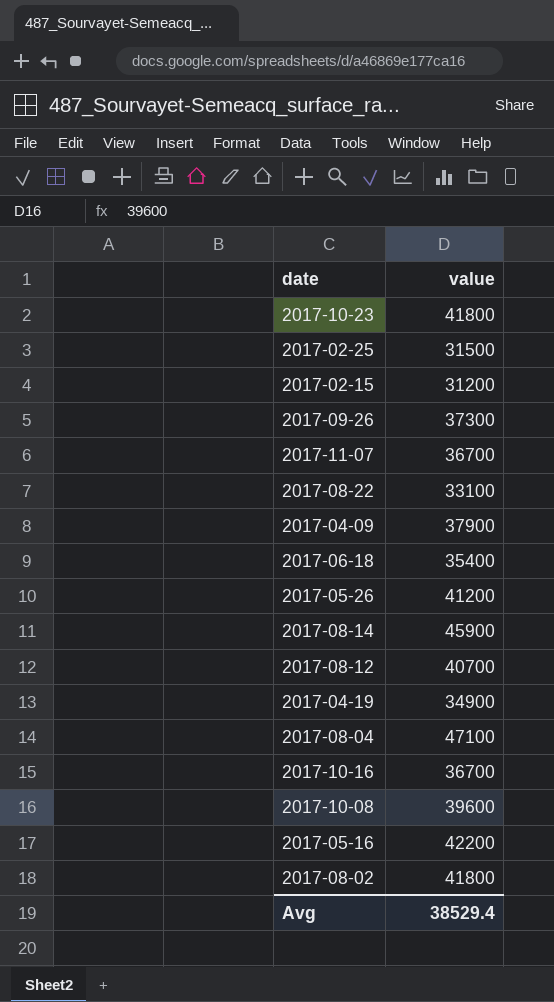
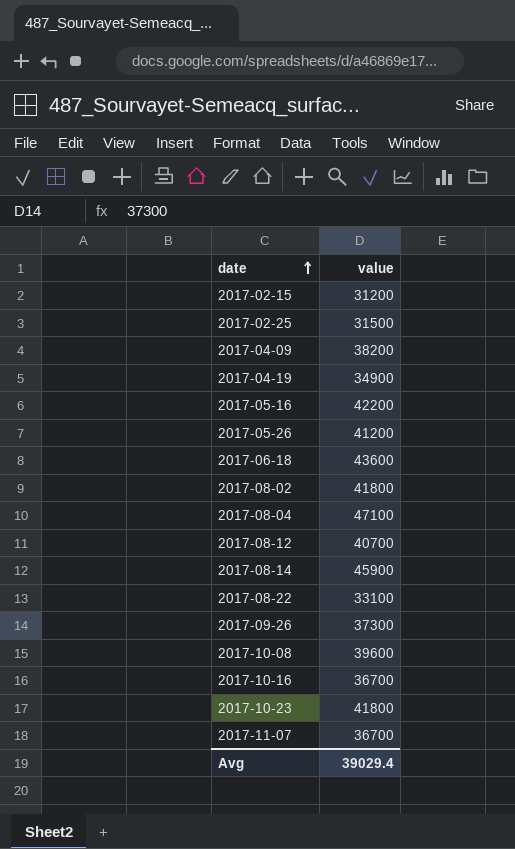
row order: none -> date ascending
2017-04-09 | value: 37900 -> 38200
2017-06-18 | value: 35400 -> 43600
Avg | value: 38529.4 -> 39029.4

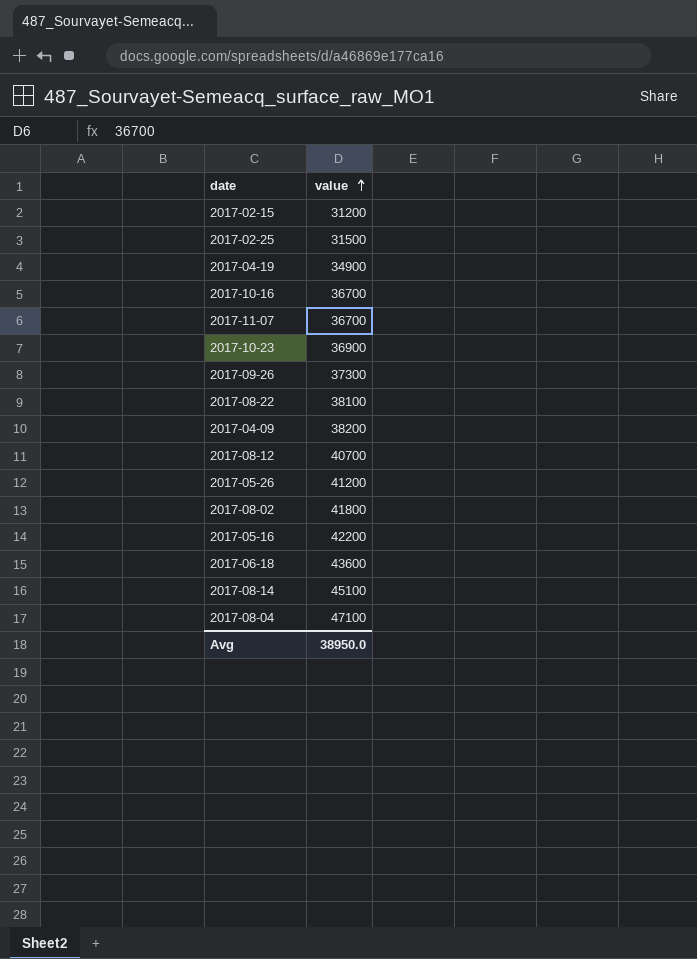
row order: date ascending -> value ascending
row 2017-10-08: 39600 -> none
2017-10-23 | value: 41800 -> 36900
2017-08-22 | value: 33100 -> 38100
2017-08-14 | value: 45900 -> 45100
Avg | value: 39029.4 -> 38950.0

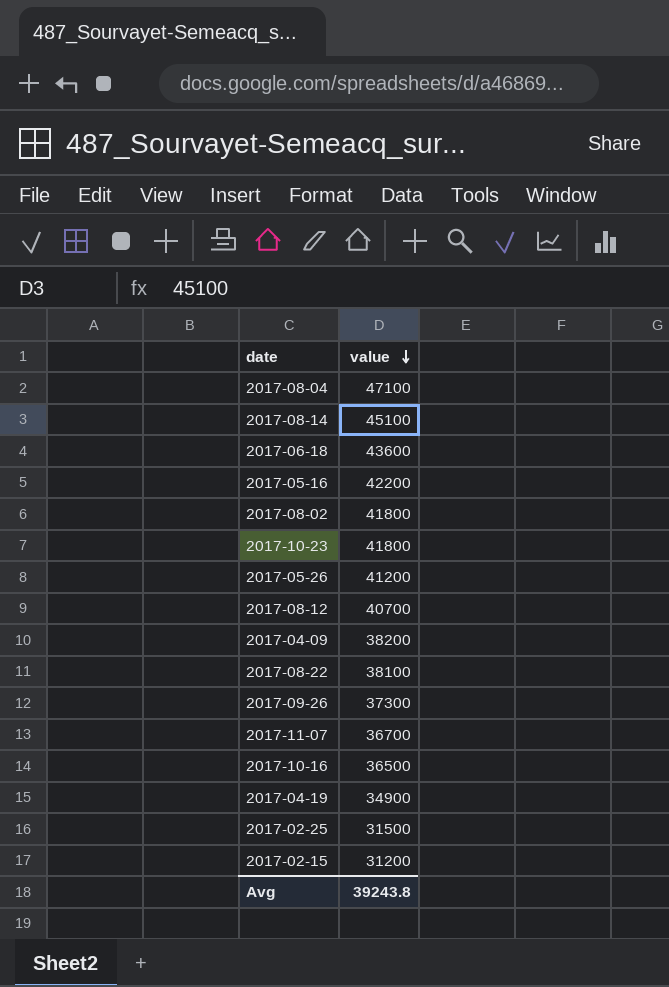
row order: value ascending -> value descending
2017-10-23 | value: 36900 -> 41800
2017-10-16 | value: 36700 -> 36500
Avg | value: 38950.0 -> 39243.8

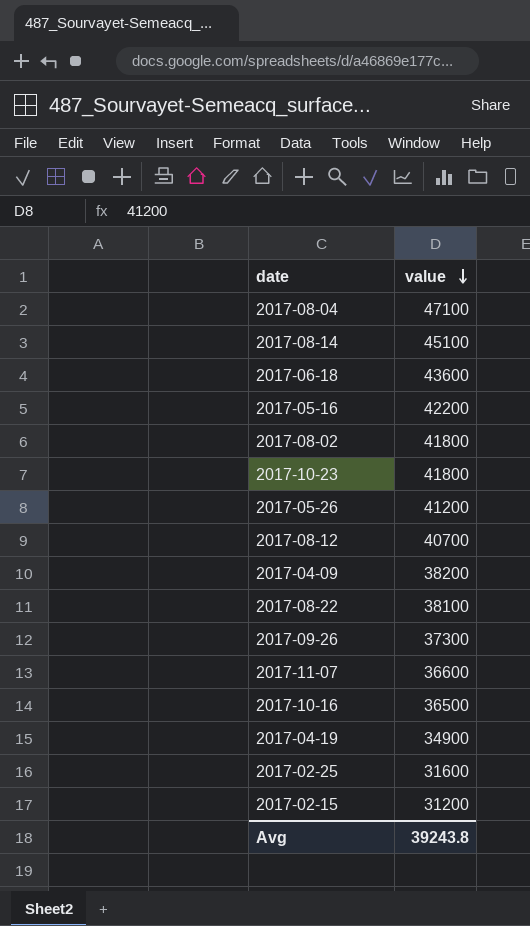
2017-11-07 | value: 36700 -> 36600
2017-02-25 | value: 31500 -> 31600

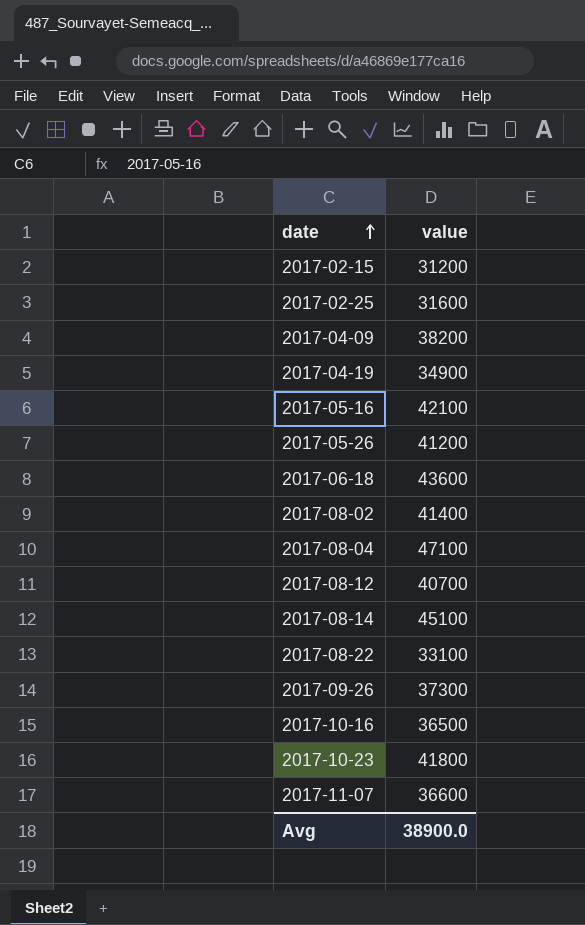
row order: value descending -> date ascending
2017-05-16 | value: 42200 -> 42100
2017-08-02 | value: 41800 -> 41400
2017-08-22 | value: 38100 -> 33100
Avg | value: 39243.8 -> 38900.0

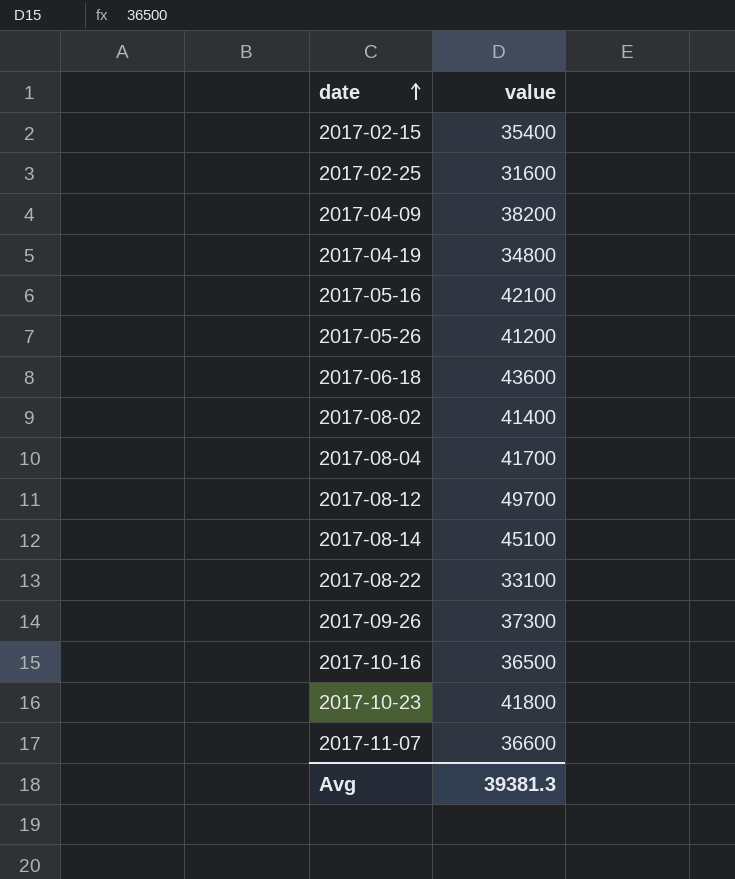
2017-02-15 | value: 31200 -> 35400
2017-04-19 | value: 34900 -> 34800
2017-08-04 | value: 47100 -> 41700
2017-08-12 | value: 40700 -> 49700
Avg | value: 38900.0 -> 39381.3

